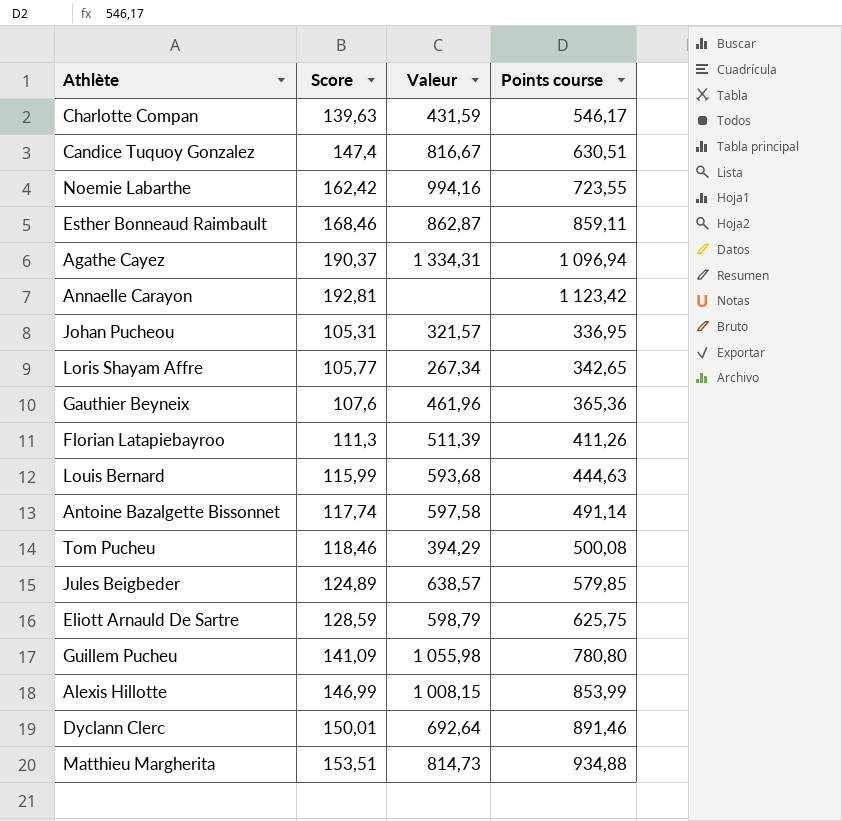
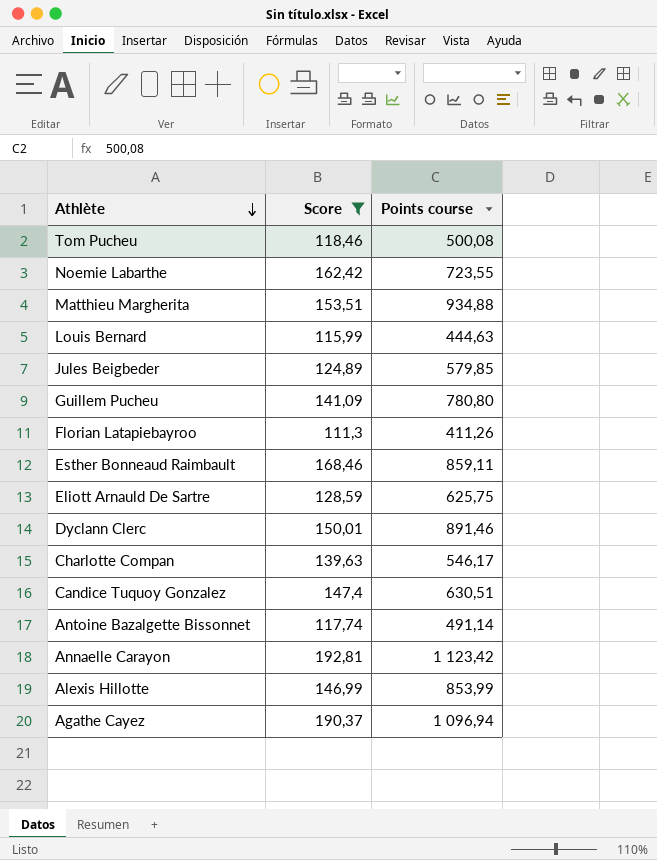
filter: none -> Score >= 111,3
row order: none -> Athlète descending
column Valeur | position: 3 -> none

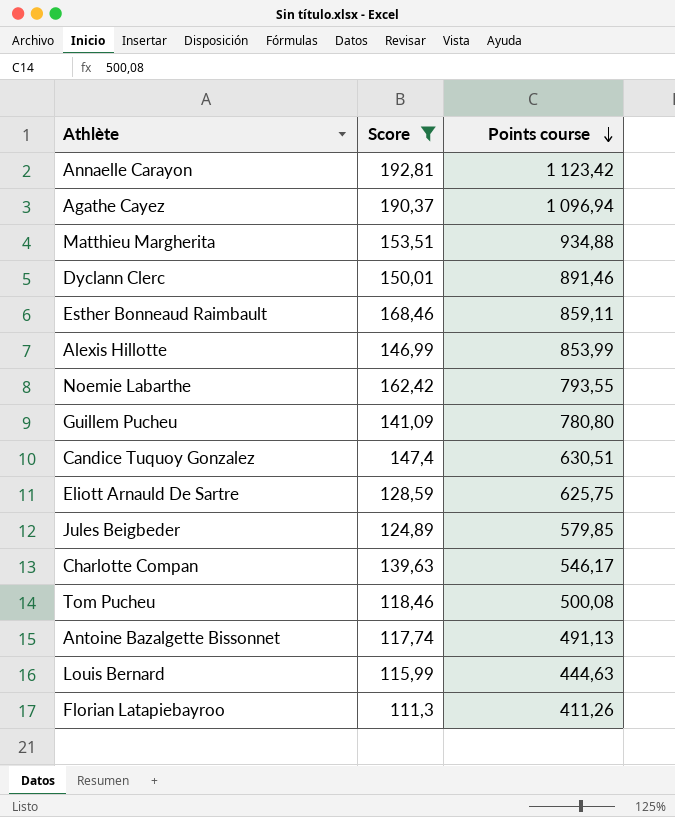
row order: Athlète descending -> Points course descending
Noemie Labarthe | Points course: 723,55 -> 793,55
Antoine Bazalgette Bissonnet | Points course: 491,14 -> 491,13

